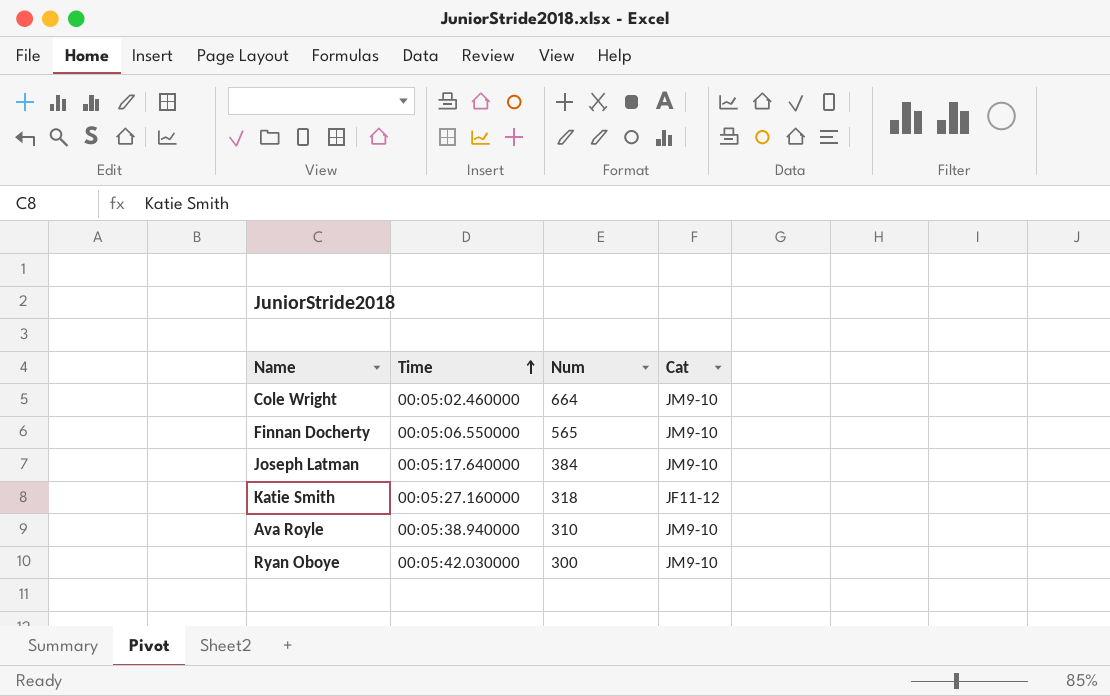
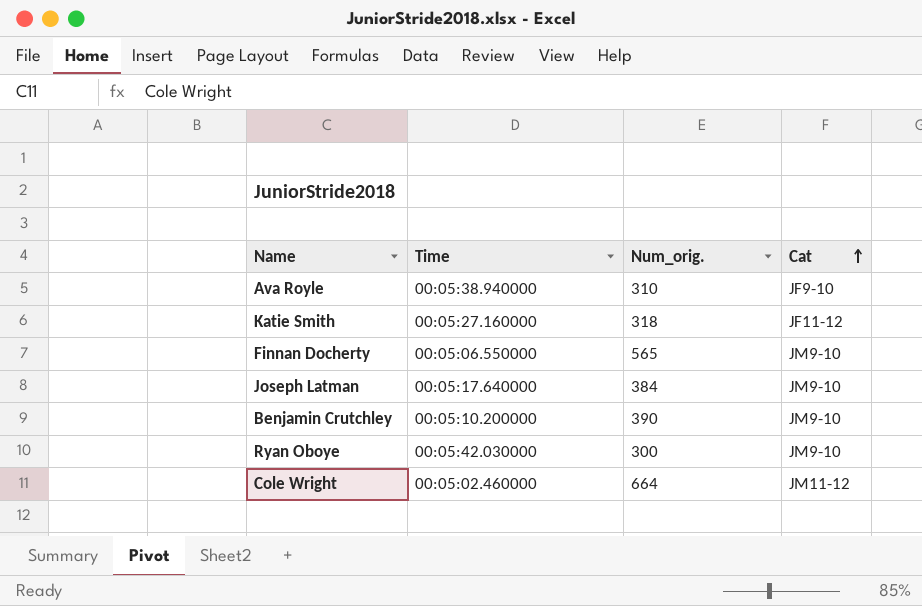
row order: Time ascending -> Cat ascending
column name: Num -> Num_orig.
Ava Royle | Cat: JM9-10 -> JF9-10
row Benjamin Crutchley: none -> 00:05:10.200000 | 390 | JM9-10
Cole Wright | Cat: JM9-10 -> JM11-12

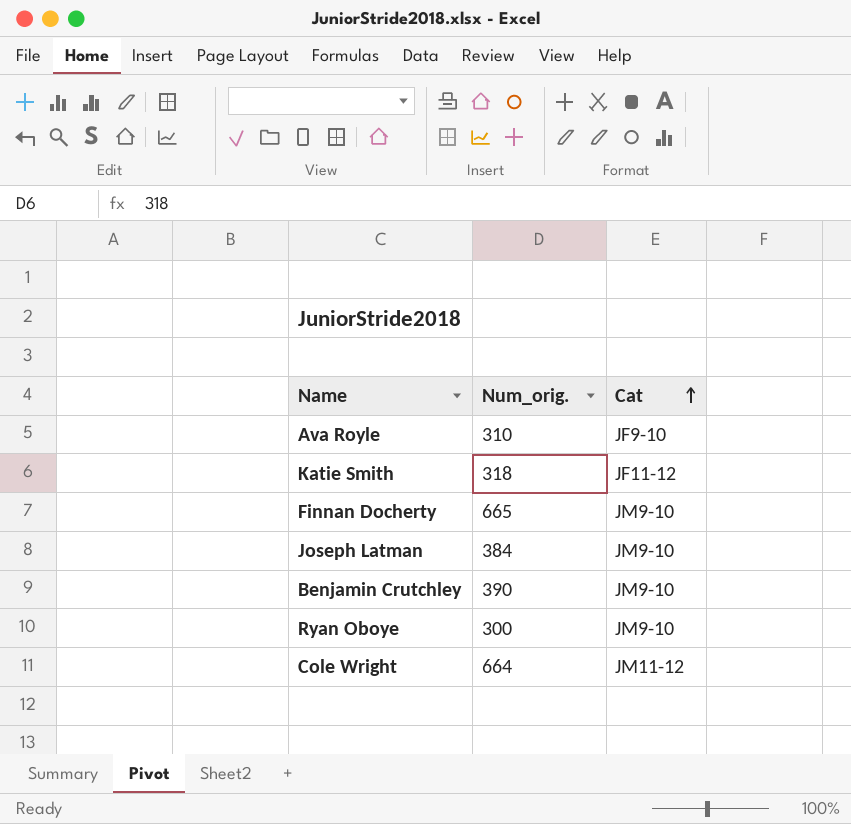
column Time | position: 2 -> none
Finnan Docherty | Num_orig.: 565 -> 665

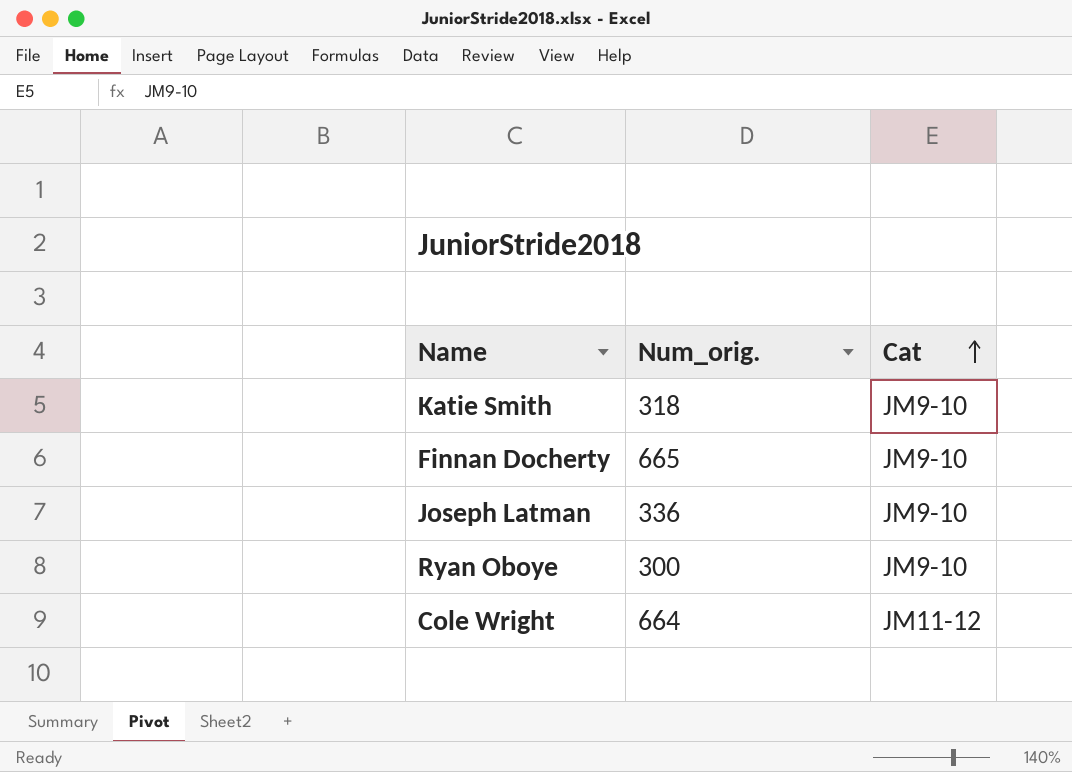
row Ava Royle: 310 | JF9-10 -> none
row Benjamin Crutchley: 390 | JM9-10 -> none
Katie Smith | Cat: JF11-12 -> JM9-10
Joseph Latman | Num_orig.: 384 -> 336

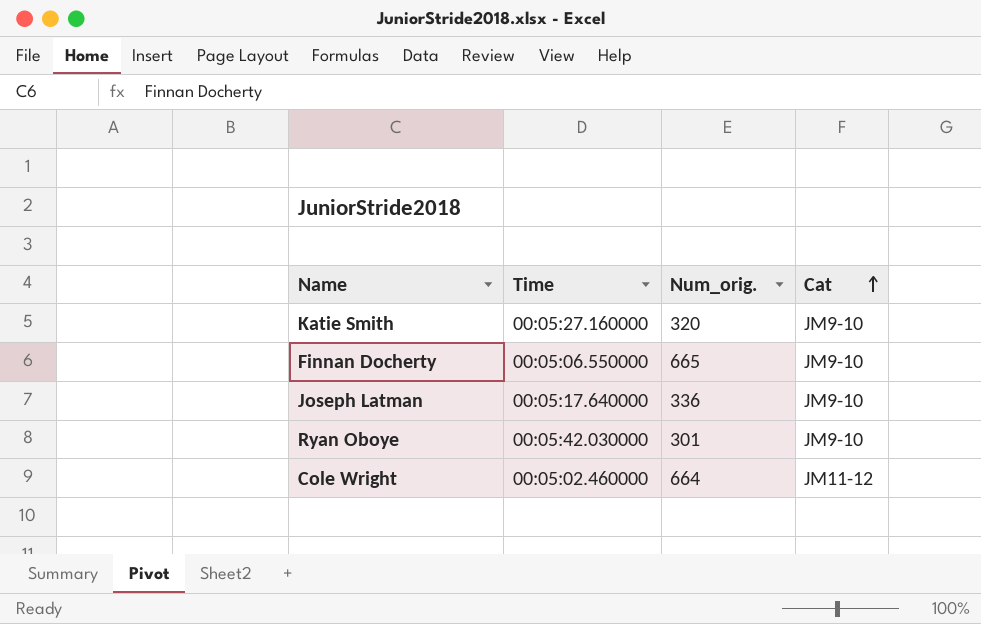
column Time | position: none -> 2
Katie Smith | Num_orig.: 318 -> 320
Ryan Oboye | Num_orig.: 300 -> 301

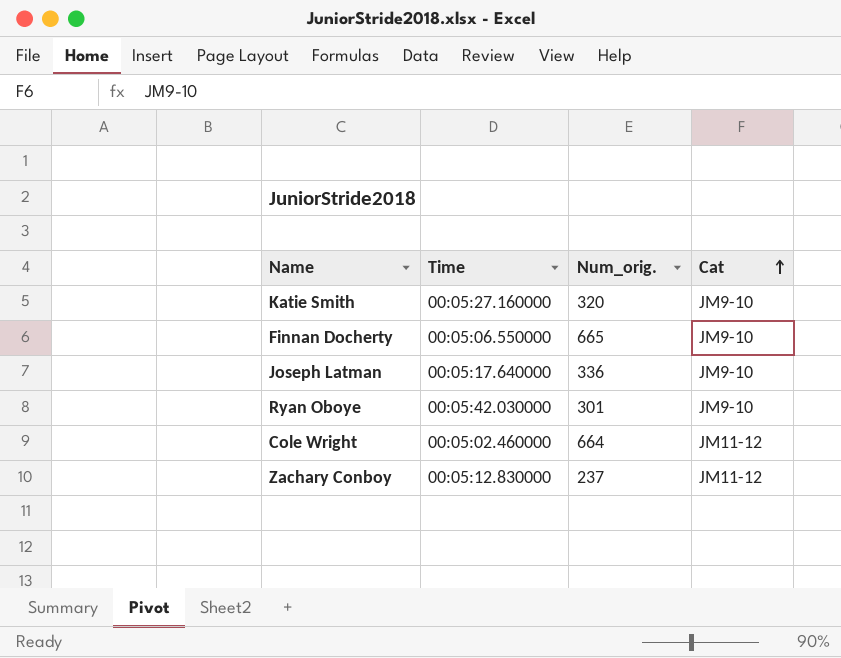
row Zachary Conboy: none -> 00:05:12.830000 | 237 | JM11-12

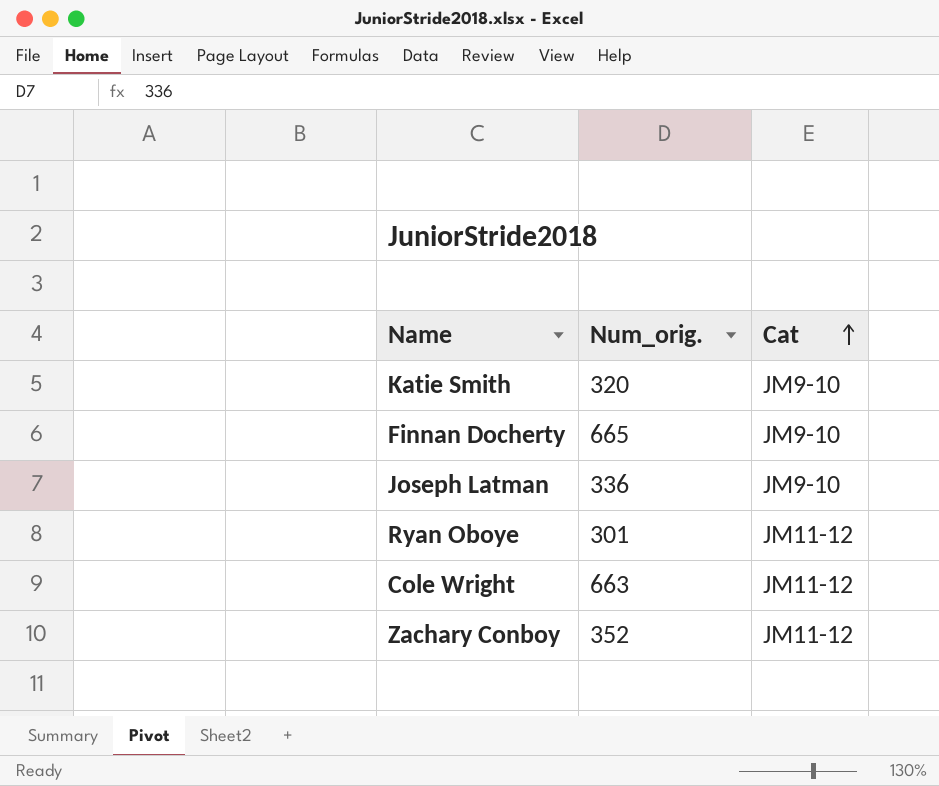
column Time | position: 2 -> none
Ryan Oboye | Cat: JM9-10 -> JM11-12
Cole Wright | Num_orig.: 664 -> 663
Zachary Conboy | Num_orig.: 237 -> 352

